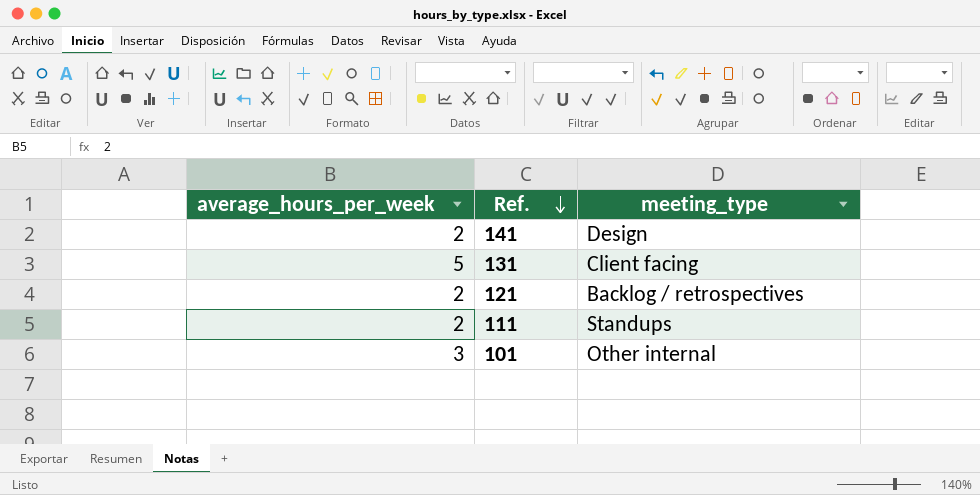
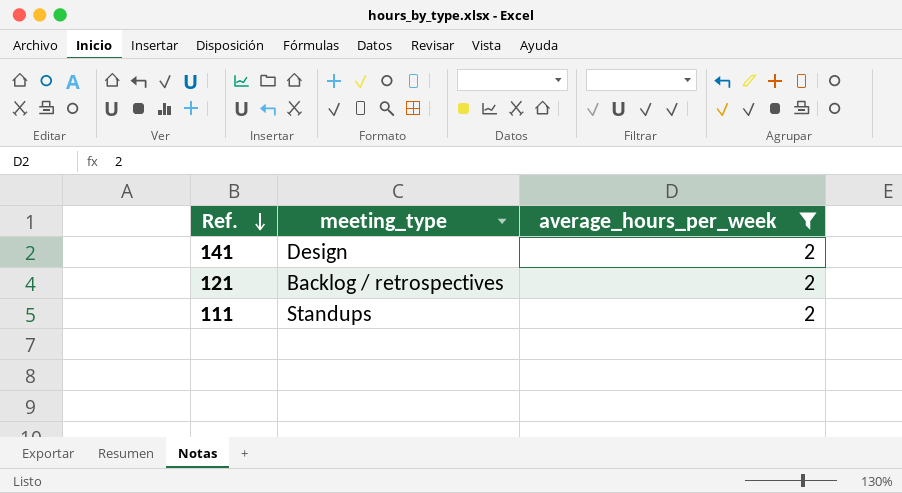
filter: none -> average_hours_per_week = 2
column average_hours_per_week | position: 1 -> 3

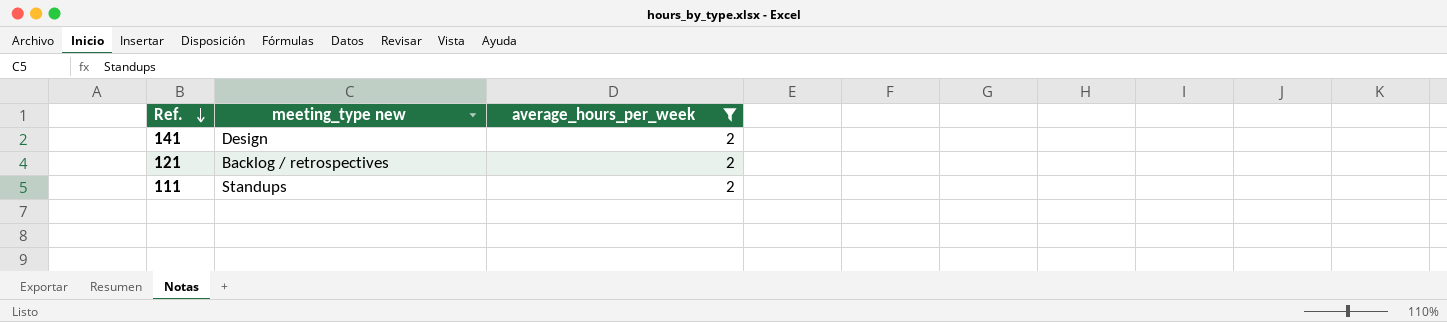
column name: meeting_type -> meeting_type new

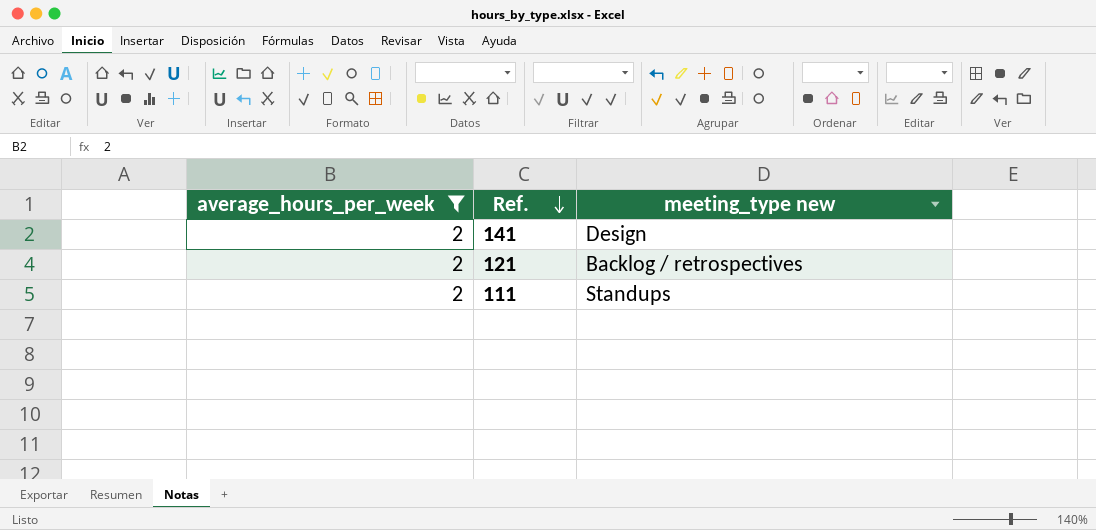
column average_hours_per_week | position: 3 -> 1

